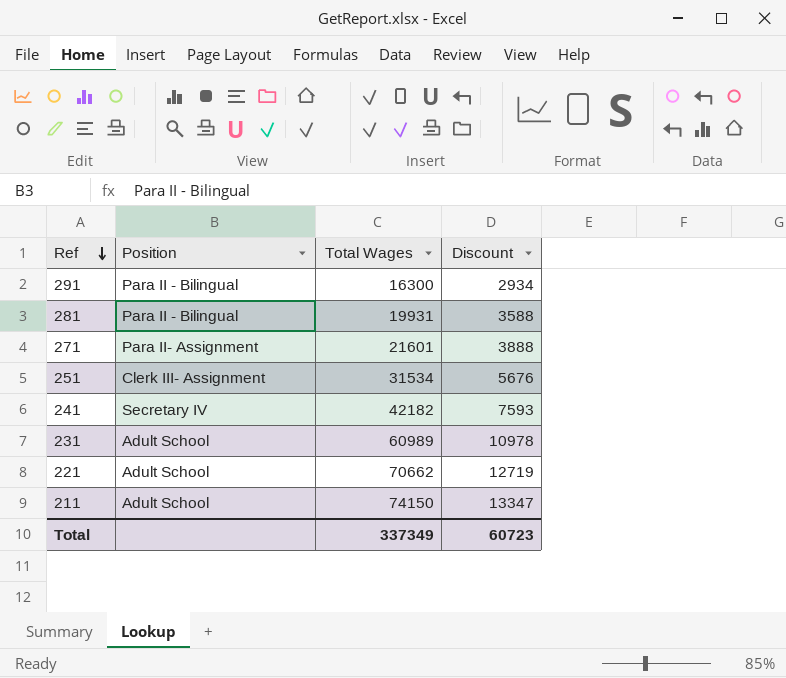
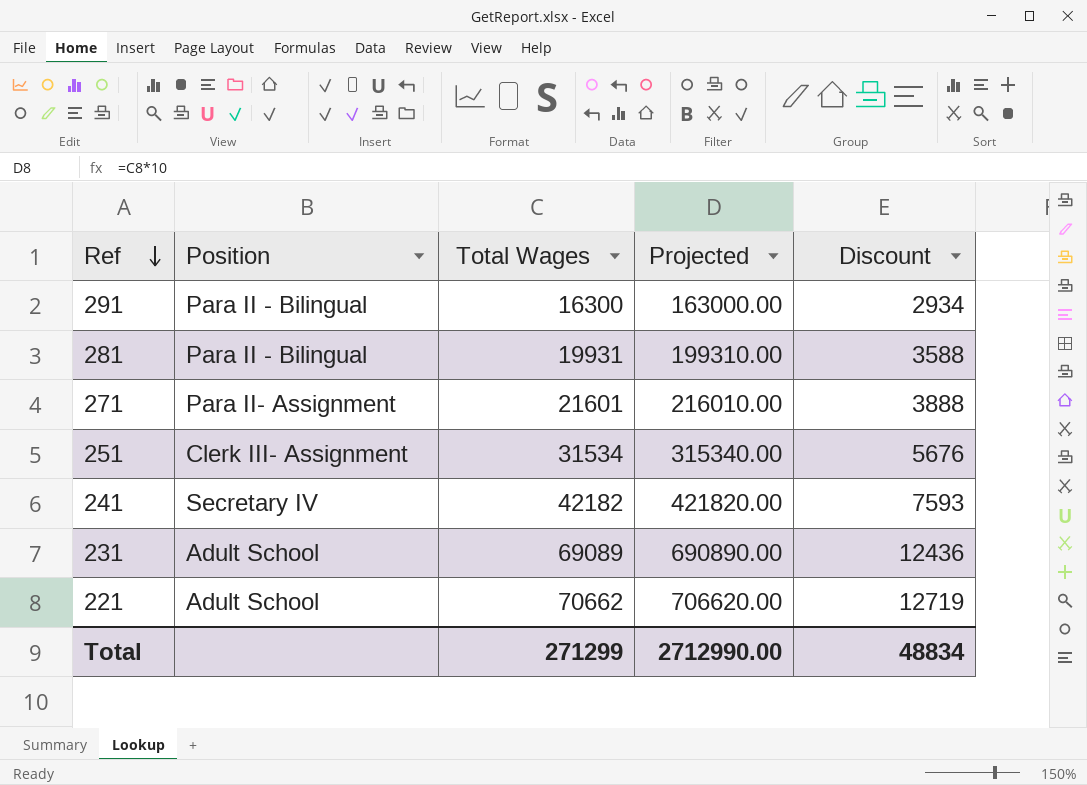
column Projected | formula: none -> [Total Wages] * 10
row 211: Adult School | 74150 | 13347 -> none
231 | Total Wages: 60989 -> 69089
231 | Discount: 10978 -> 12436
Total | Total Wages: 337349 -> 271299
Total | Discount: 60723 -> 48834

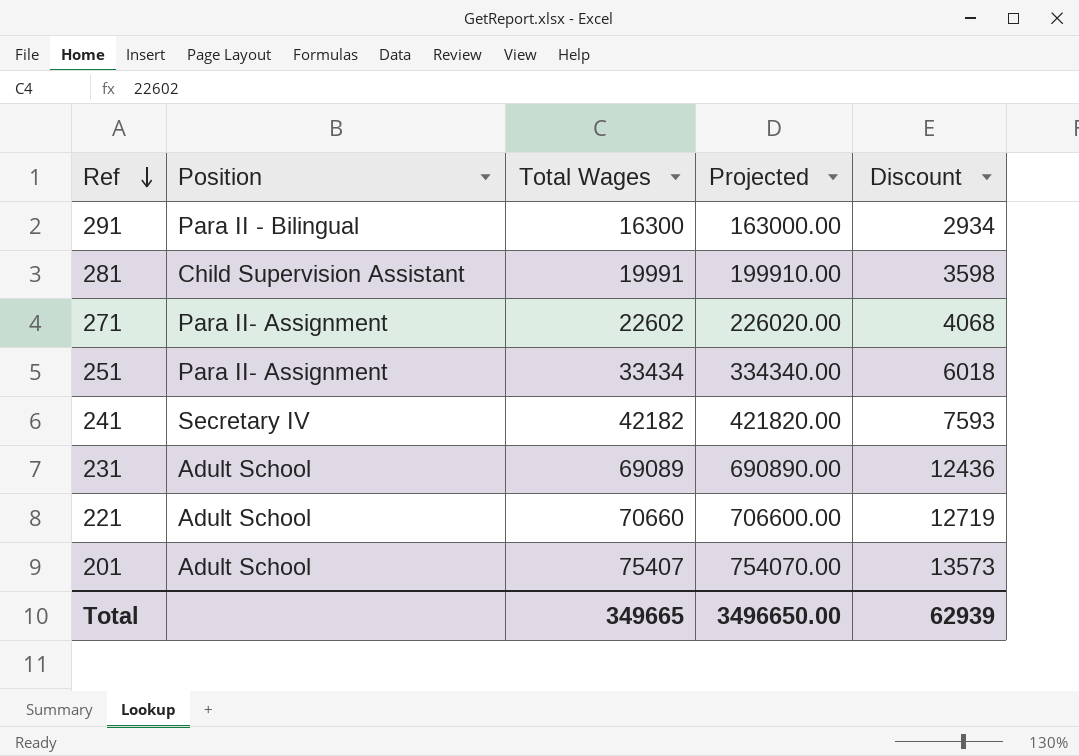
281 | Position: Para II - Bilingual -> Child Supervision Assistant
281 | Total Wages: 19931 -> 19991
281 | Projected: 199310.00 -> 199910.00
281 | Discount: 3588 -> 3598
271 | Total Wages: 21601 -> 22602
271 | Projected: 216010.00 -> 226020.00
271 | Discount: 3888 -> 4068
251 | Position: Clerk III- Assignment -> Para II- Assignment
251 | Total Wages: 31534 -> 33434
251 | Projected: 315340.00 -> 334340.00
251 | Discount: 5676 -> 6018
221 | Total Wages: 70662 -> 70660
221 | Projected: 706620.00 -> 706600.00
row 201: none -> Adult School | 75407 | 754070.00 | 13573
Total | Total Wages: 271299 -> 349665
Total | Projected: 2712990.00 -> 3496650.00
Total | Discount: 48834 -> 62939

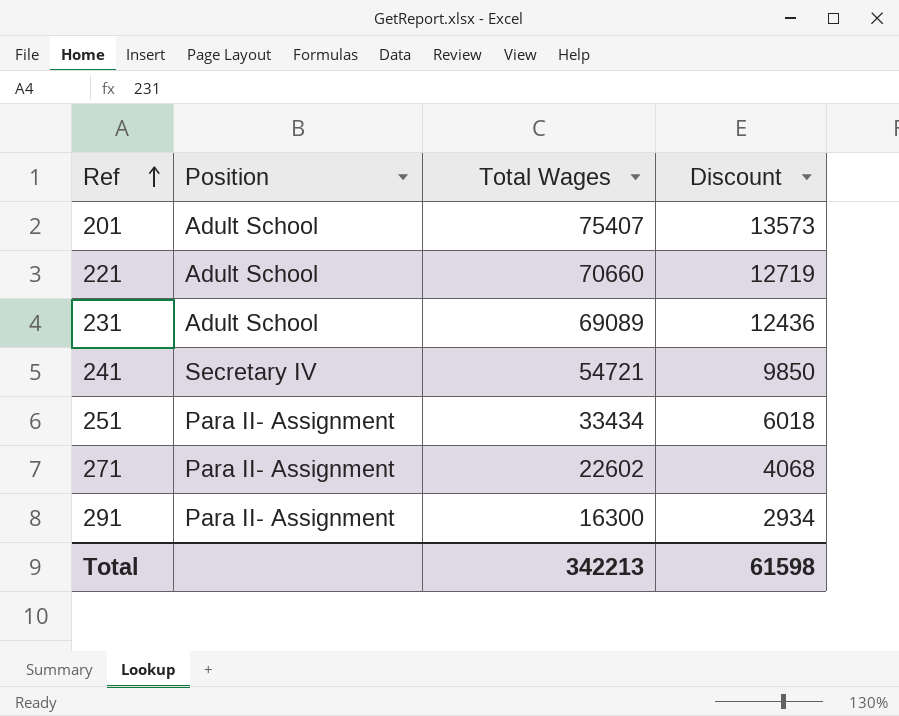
row order: Ref descending -> Ref ascending
column Projected | formula: [Total Wages] * 10 -> none
row 281: Child Supervision Assistant | 19991 | 199910.00 | 3598 -> none
241 | Total Wages: 42182 -> 54721
241 | Discount: 7593 -> 9850
291 | Position: Para II - Bilingual -> Para II- Assignment
Total | Total Wages: 349665 -> 342213
Total | Discount: 62939 -> 61598

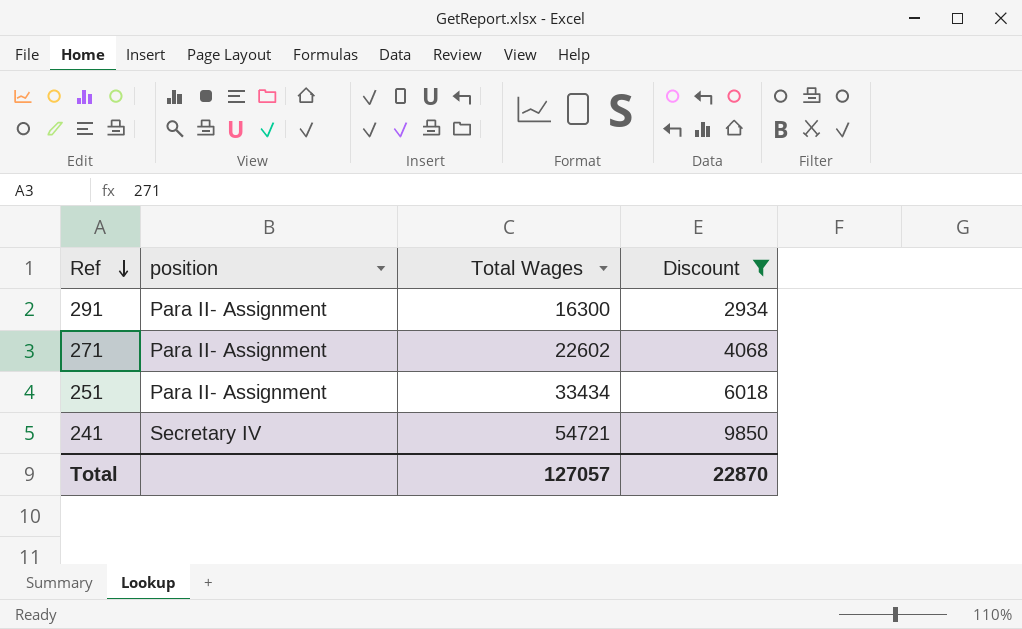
filter: none -> Discount <= 9850
row order: Ref ascending -> Ref descending
column name: Position -> position
Total | Total Wages: 342213 -> 127057
Total | Discount: 61598 -> 22870

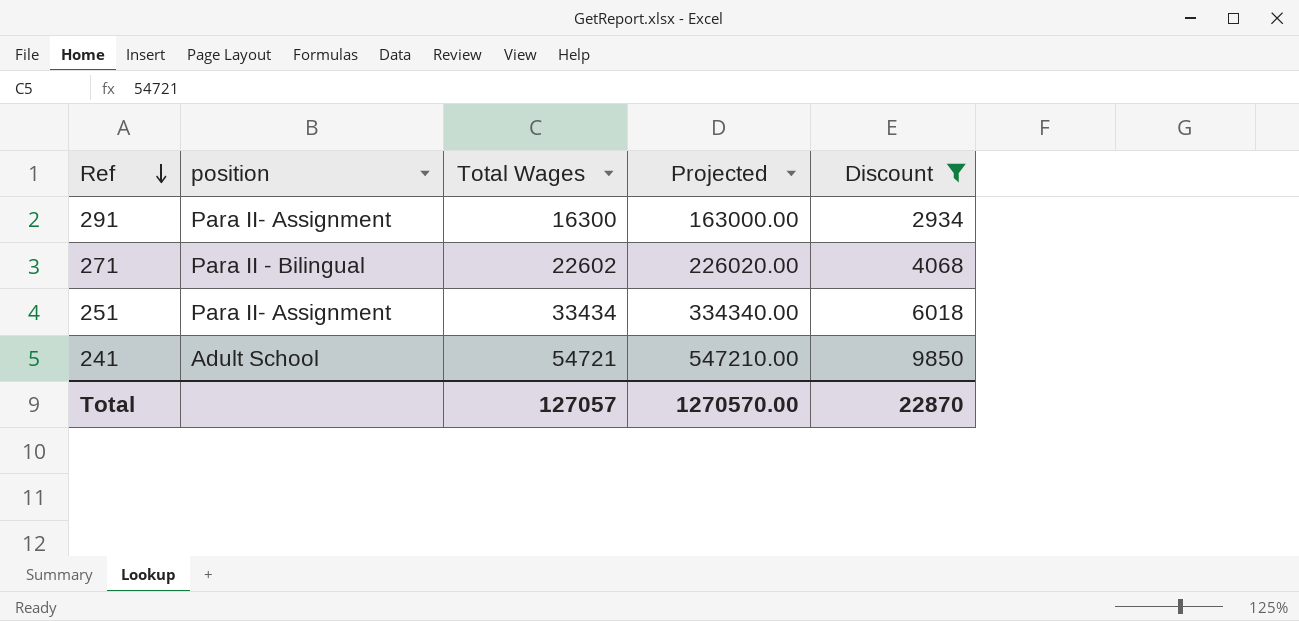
column Projected | formula: none -> [Total Wages] * 10
271 | position: Para II- Assignment -> Para II - Bilingual
241 | position: Secretary IV -> Adult School

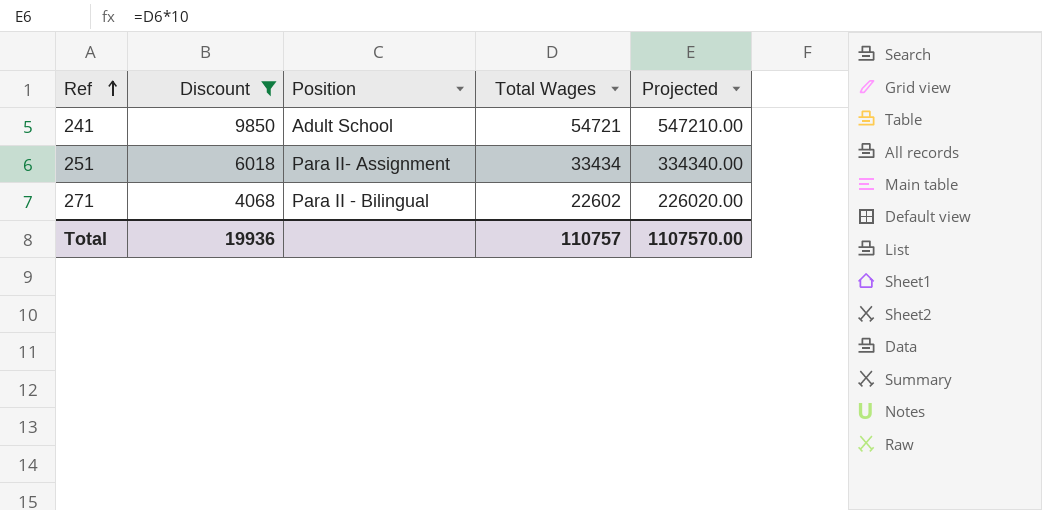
row order: Ref descending -> Ref ascending
column Discount | position: 5 -> 2
column name: position -> Position
row 291: Para II- Assignment | 16300 | 163000.00 | 2934 -> none
Total | Discount: 22870 -> 19936
Total | Total Wages: 127057 -> 110757
Total | Projected: 1270570.00 -> 1107570.00

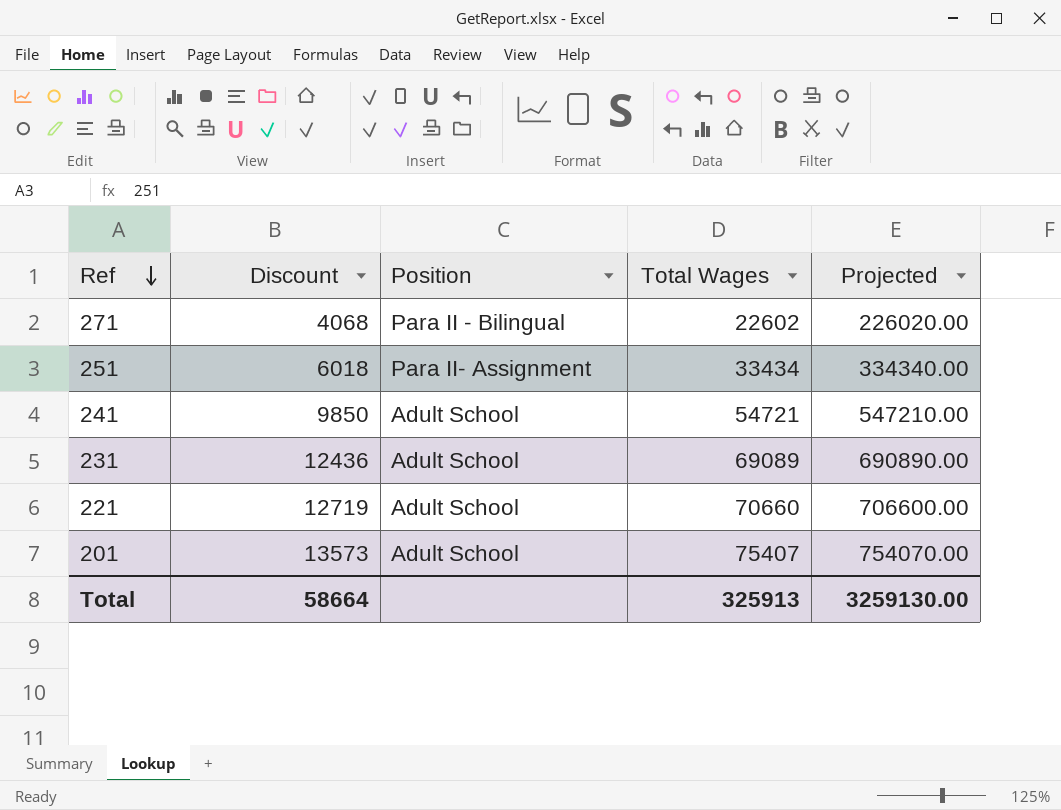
filter: Discount <= 9850 -> none
row order: Ref ascending -> Ref descending
Total | Discount: 19936 -> 58664
Total | Total Wages: 110757 -> 325913
Total | Projected: 1107570.00 -> 3259130.00

